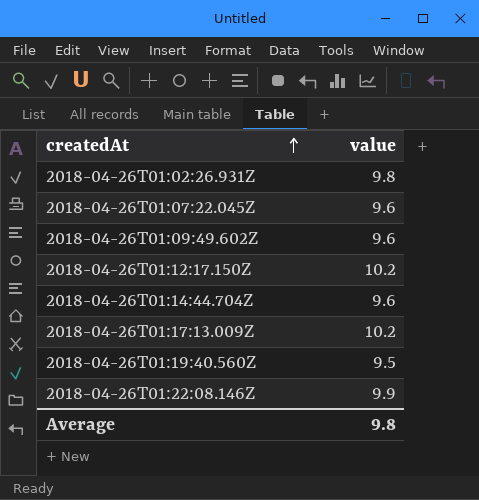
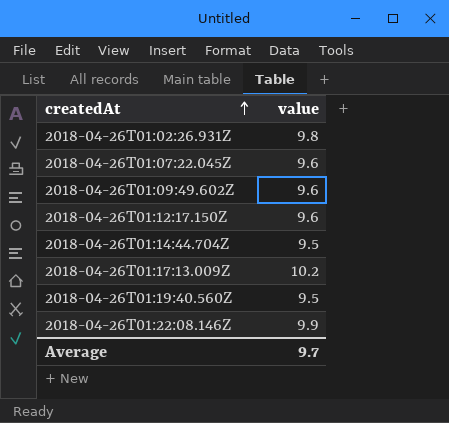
2018-04-26T01:12:17.150Z | value: 10.2 -> 9.6
2018-04-26T01:14:44.704Z | value: 9.6 -> 9.5
Average | value: 9.8 -> 9.7

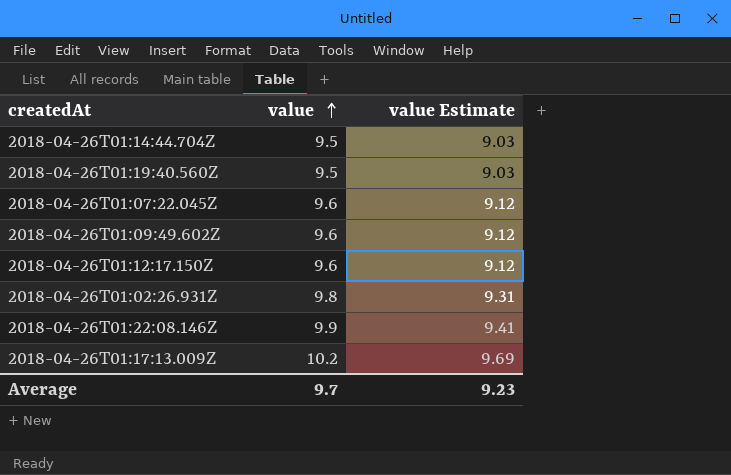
row order: createdAt ascending -> value ascending
column value Estimate | formula: none -> [value] * 0.95

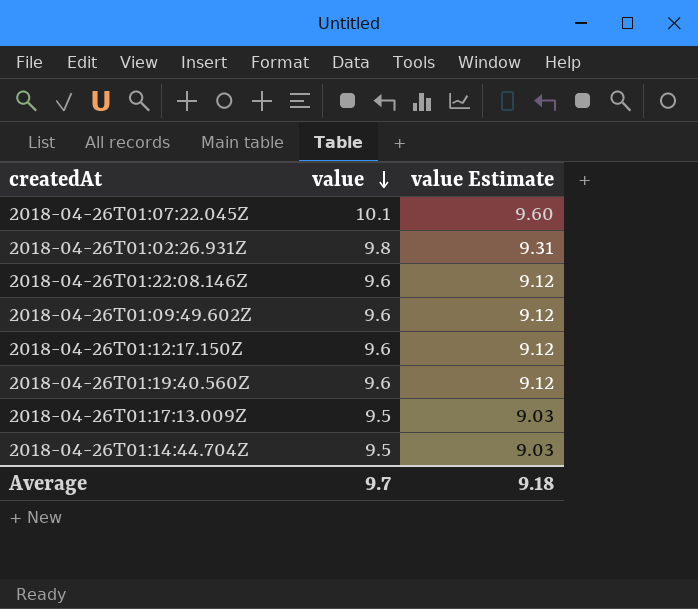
row order: value ascending -> value descending
2018-04-26T01:07:22.045Z | value: 9.6 -> 10.1
2018-04-26T01:07:22.045Z | value Estimate: 9.12 -> 9.60
2018-04-26T01:22:08.146Z | value: 9.9 -> 9.6
2018-04-26T01:22:08.146Z | value Estimate: 9.41 -> 9.12
2018-04-26T01:19:40.560Z | value: 9.5 -> 9.6
2018-04-26T01:19:40.560Z | value Estimate: 9.03 -> 9.12
2018-04-26T01:17:13.009Z | value: 10.2 -> 9.5
2018-04-26T01:17:13.009Z | value Estimate: 9.69 -> 9.03
Average | value Estimate: 9.23 -> 9.18

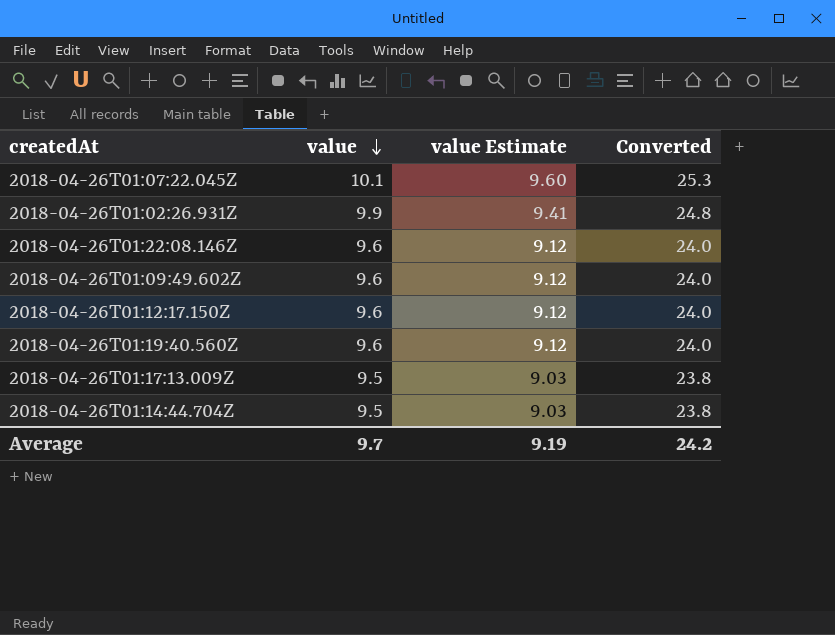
column Converted | formula: none -> [value] * 2.5
2018-04-26T01:02:26.931Z | value: 9.8 -> 9.9
2018-04-26T01:02:26.931Z | value Estimate: 9.31 -> 9.41
Average | value Estimate: 9.18 -> 9.19

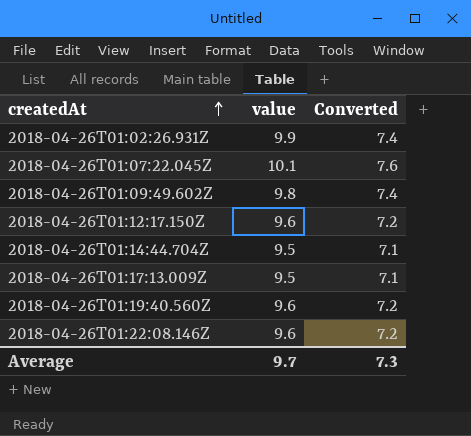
row order: value descending -> createdAt ascending
column value Estimate | formula: [value] * 0.95 -> none
column Converted | formula: [value] * 2.5 -> [value] * 0.75
2018-04-26T01:09:49.602Z | value: 9.6 -> 9.8
Average | Converted: 24.2 -> 7.3

